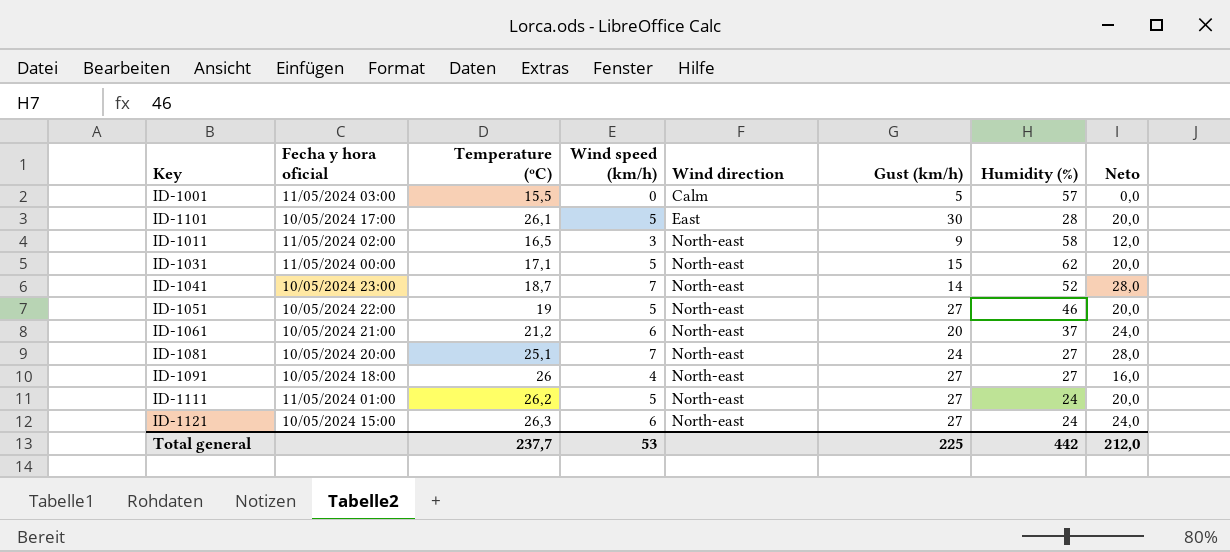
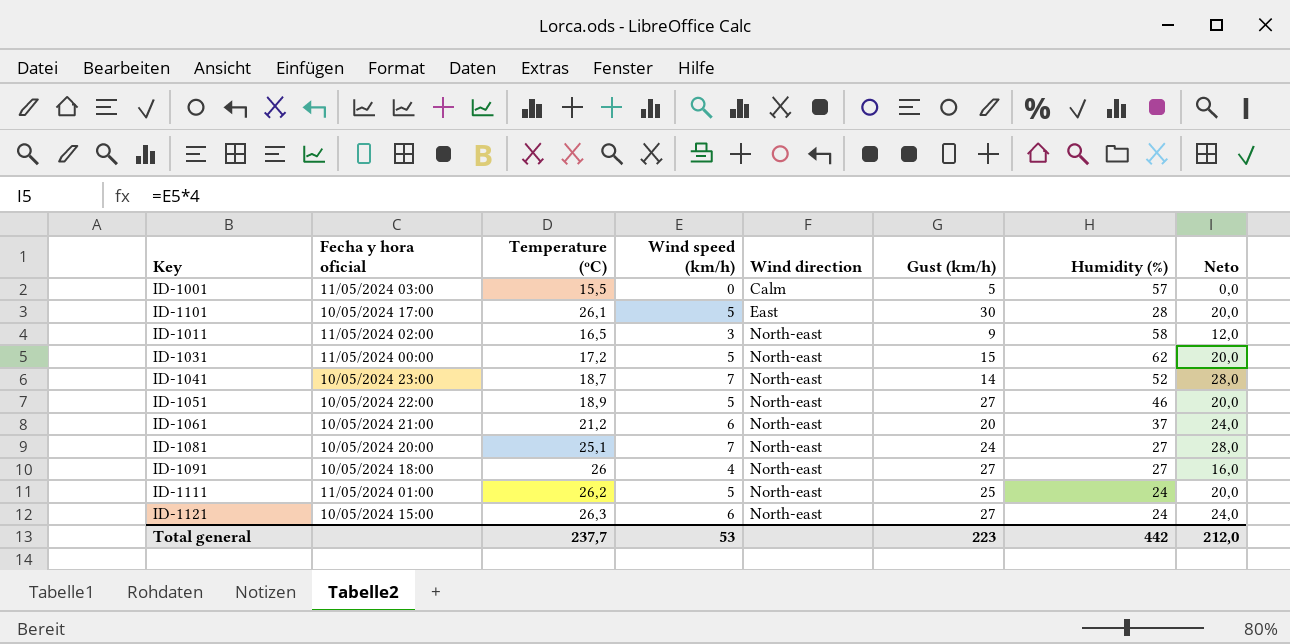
ID-1031 | Temperature (ºC): 17,1 -> 17,2
ID-1051 | Temperature (ºC): 19 -> 18,9
ID-1111 | Gust (km/h): 27 -> 25
Total general | Gust (km/h): 225 -> 223

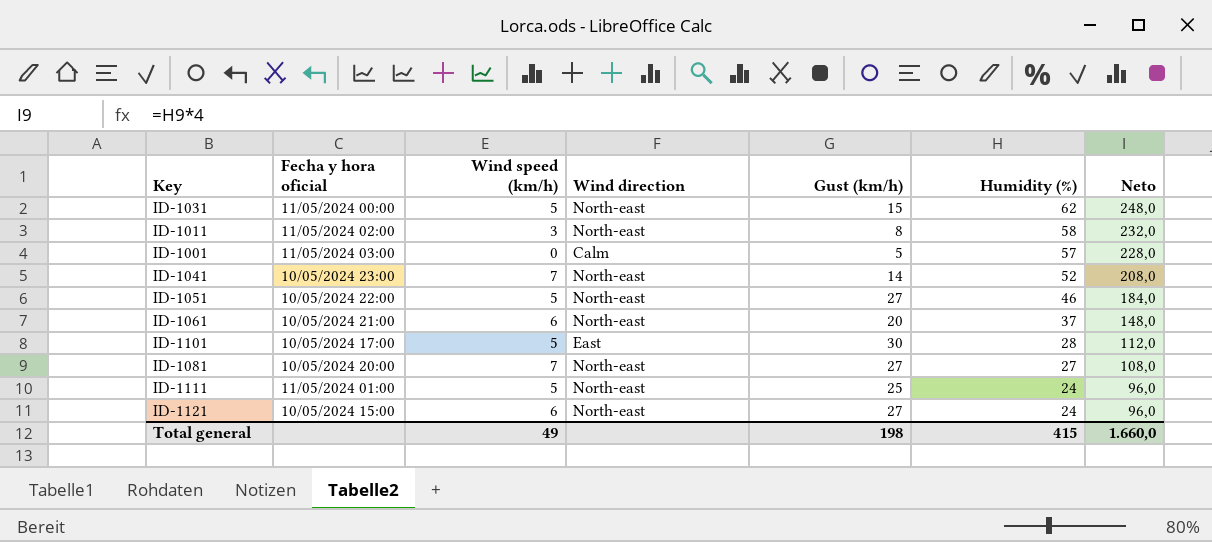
row order: Wind direction ascending -> Humidity (%) descending
column Temperature (ºC) | position: 3 -> none
column Neto | formula: [Wind speed (km/h)] * 4 -> [Humidity (%)] * 4
row ID-1091: 10/05/2024 18:00 | 26 | 4 | North-east | 27 | 27 | 16,0 -> none
ID-1011 | Gust (km/h): 9 -> 8
ID-1081 | Gust (km/h): 24 -> 27
Total general | Wind speed (km/h): 53 -> 49
Total general | Gust (km/h): 223 -> 198
Total general | Humidity (%): 442 -> 415
Total general | Neto: 212,0 -> 1.660,0

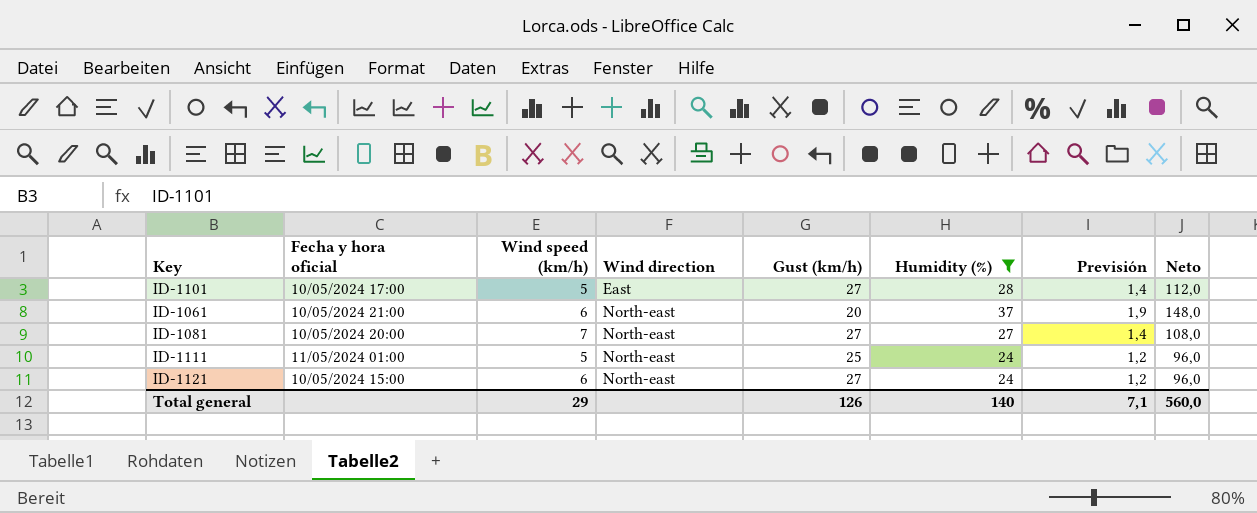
filter: none -> Humidity (%) <= 37
row order: Humidity (%) descending -> Wind direction ascending
column Previsión | formula: none -> [Humidity (%)] * 0,05
ID-1101 | Gust (km/h): 30 -> 27
Total general | Wind speed (km/h): 49 -> 29
Total general | Gust (km/h): 198 -> 126
Total general | Humidity (%): 415 -> 140
Total general | Neto: 1.660,0 -> 560,0

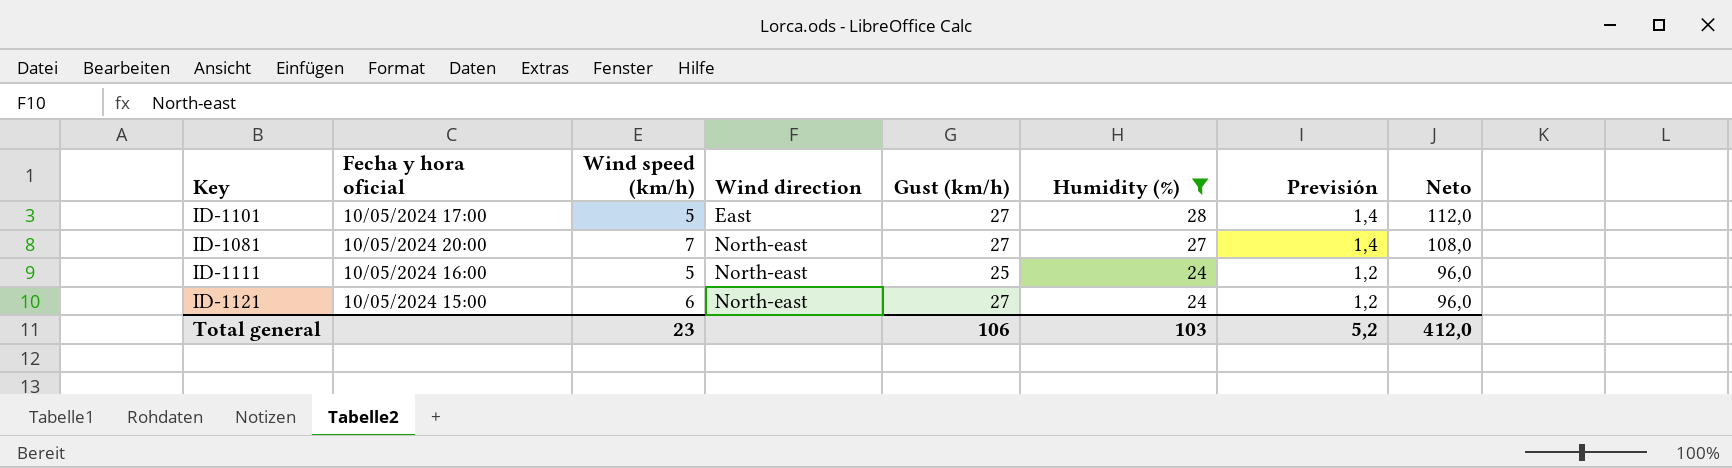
row ID-1061: 10/05/2024 21:00 | 6 | North-east | 20 | 37 | 1,9 | 148,0 -> none
ID-1111 | Fecha y hora oficial: 11/05/2024 01:00 -> 10/05/2024 16:00
Total general | Wind speed (km/h): 29 -> 23
Total general | Gust (km/h): 126 -> 106
Total general | Humidity (%): 140 -> 103
Total general | Previsión: 7,1 -> 5,2
Total general | Neto: 560,0 -> 412,0

